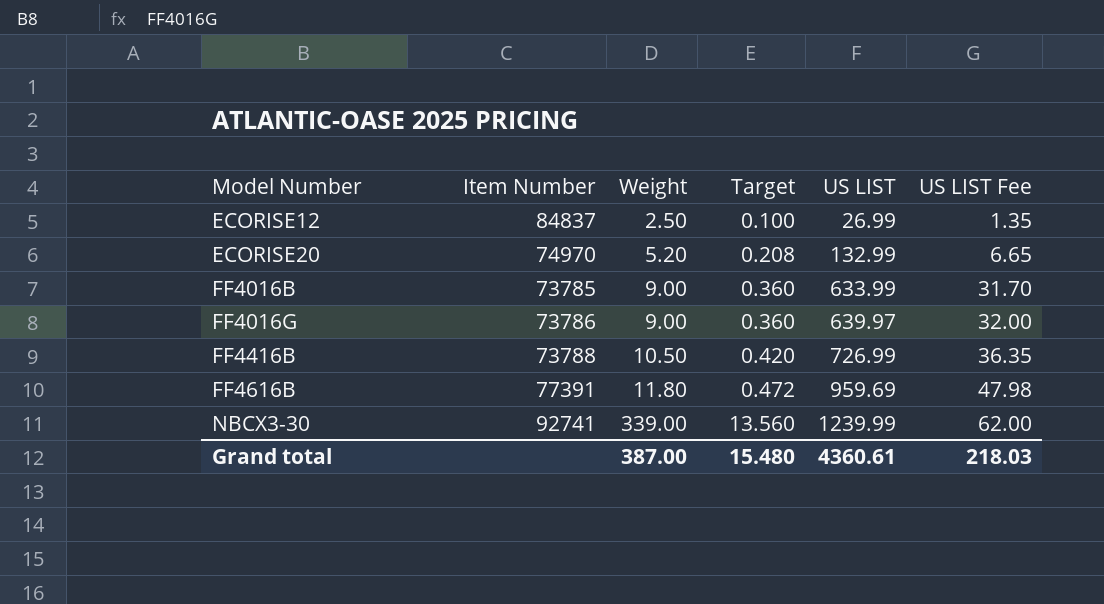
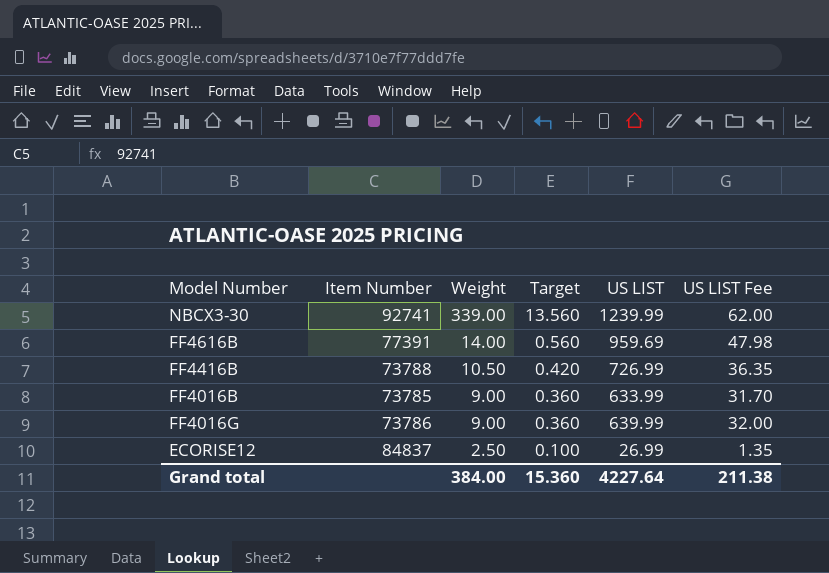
row order: Model Number ascending -> Weight descending
row ECORISE20: 74970 | 5.20 | 0.208 | 132.99 | 6.65 -> none
FF4616B | Weight: 11.80 -> 14.00
FF4616B | Target: 0.472 -> 0.560
FF4016G | US LIST: 639.97 -> 639.99
Grand total | Weight: 387.00 -> 384.00
Grand total | Target: 15.480 -> 15.360
Grand total | US LIST: 4360.61 -> 4227.64
Grand total | US LIST Fee: 218.03 -> 211.38

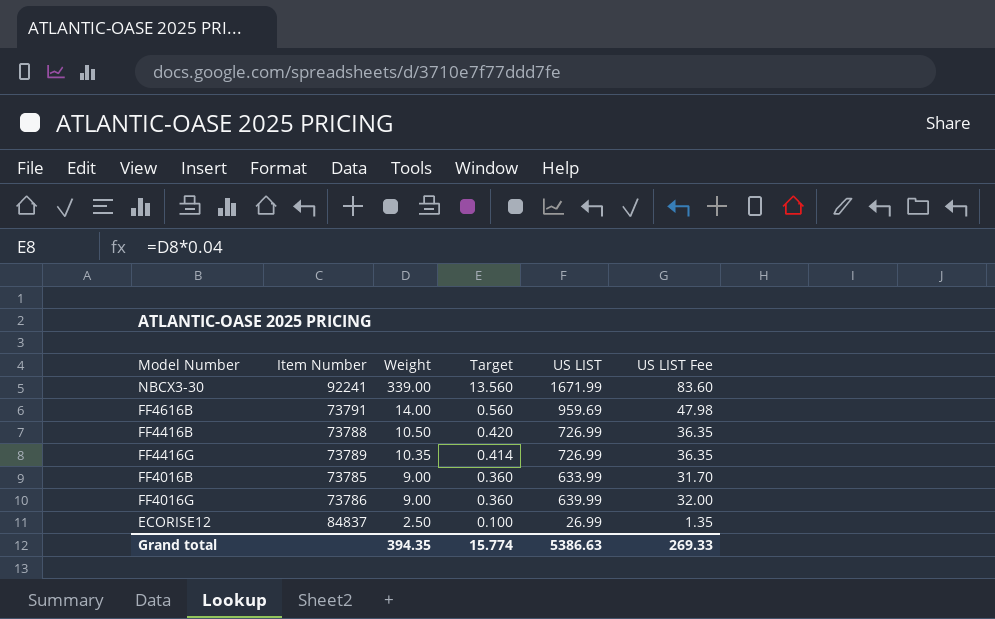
NBCX3-30 | Item Number: 92741 -> 92241
NBCX3-30 | US LIST: 1239.99 -> 1671.99
NBCX3-30 | US LIST Fee: 62.00 -> 83.60
FF4616B | Item Number: 77391 -> 73791
row FF4416G: none -> 73789 | 10.35 | 0.414 | 726.99 | 36.35
Grand total | Weight: 384.00 -> 394.35
Grand total | Target: 15.360 -> 15.774
Grand total | US LIST: 4227.64 -> 5386.63
Grand total | US LIST Fee: 211.38 -> 269.33

